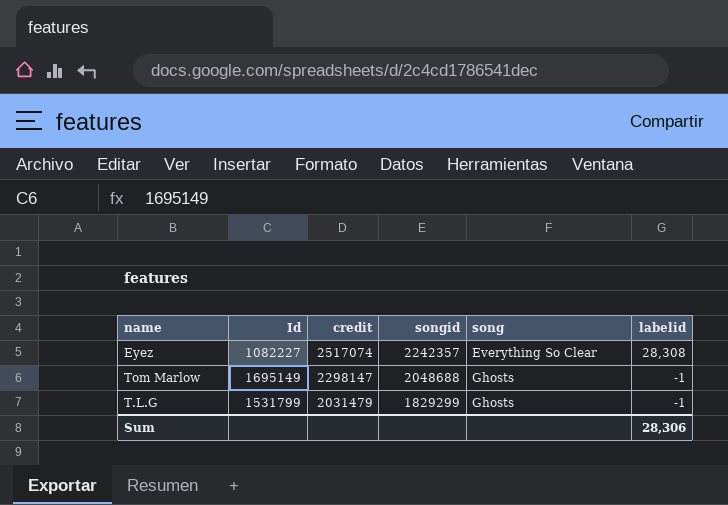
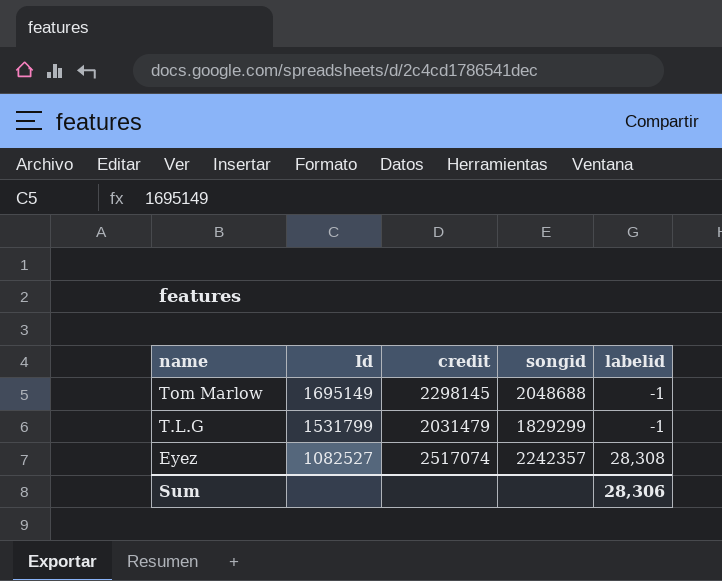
row order: credit descending -> name descending
column song | position: 5 -> none
Tom Marlow | credit: 2298147 -> 2298145
Eyez | Id: 1082227 -> 1082527

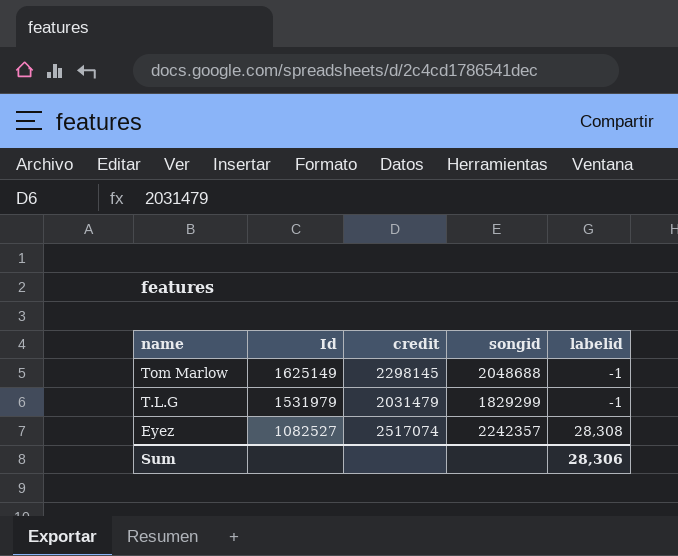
Tom Marlow | Id: 1695149 -> 1625149
T.L.G | Id: 1531799 -> 1531979

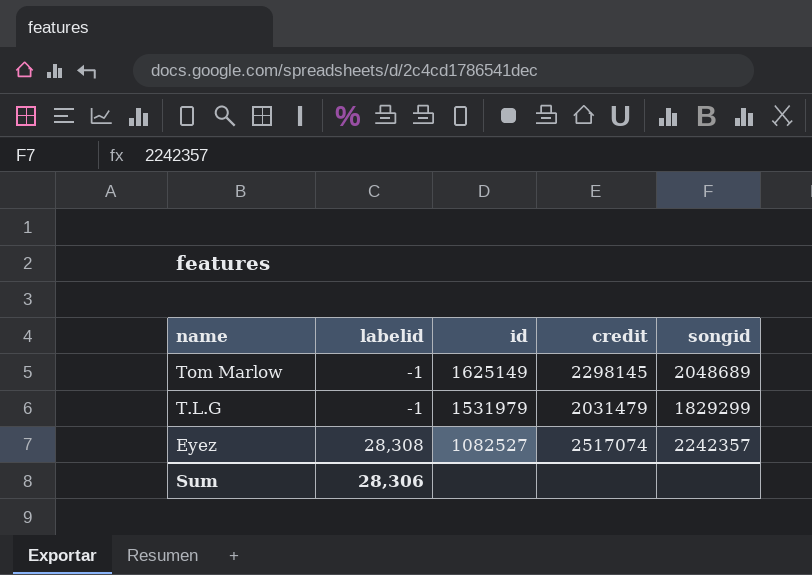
column labelid | position: 5 -> 2
column name: Id -> id
Tom Marlow | songid: 2048688 -> 2048689

